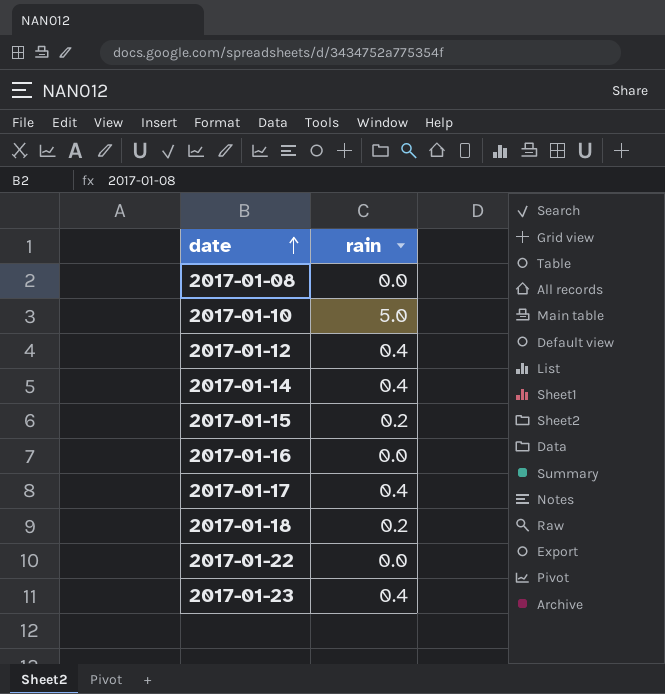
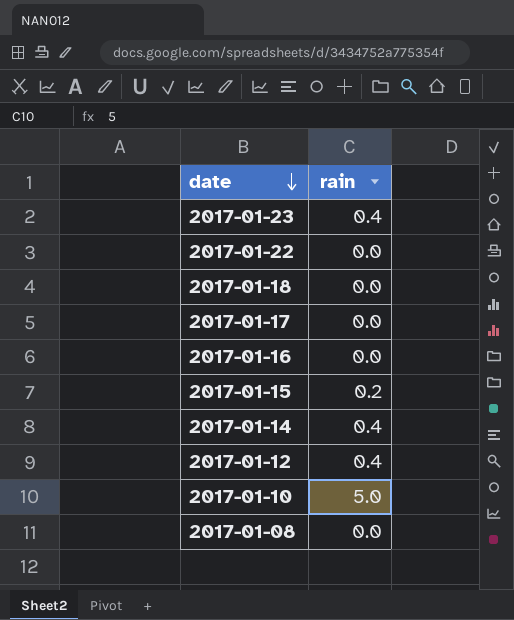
row order: date ascending -> date descending
2017-01-18 | rain: 0.2 -> 0.0
2017-01-17 | rain: 0.4 -> 0.0

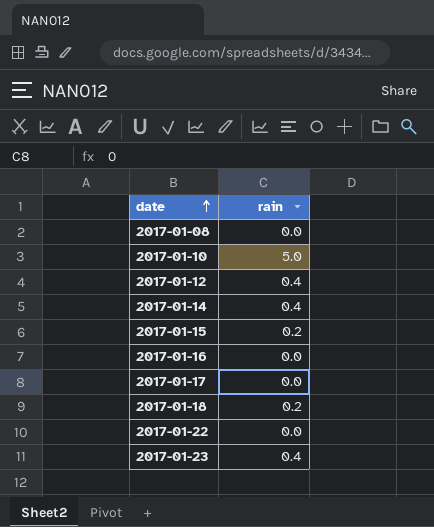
row order: date descending -> date ascending
2017-01-18 | rain: 0.0 -> 0.2

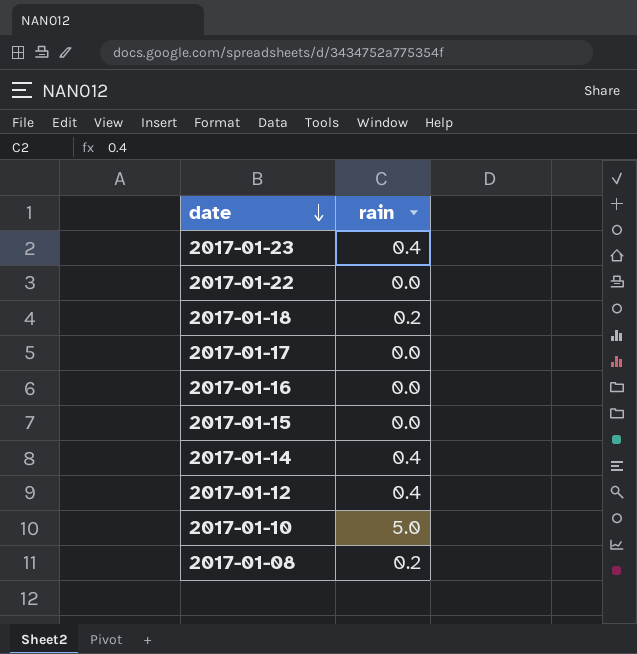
row order: date ascending -> date descending
2017-01-15 | rain: 0.2 -> 0.0
2017-01-08 | rain: 0.0 -> 0.2

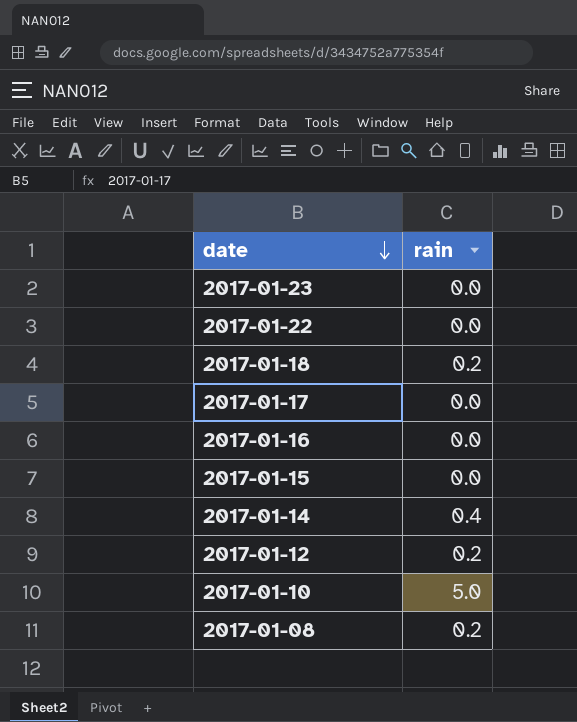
2017-01-23 | rain: 0.4 -> 0.0
2017-01-12 | rain: 0.4 -> 0.2

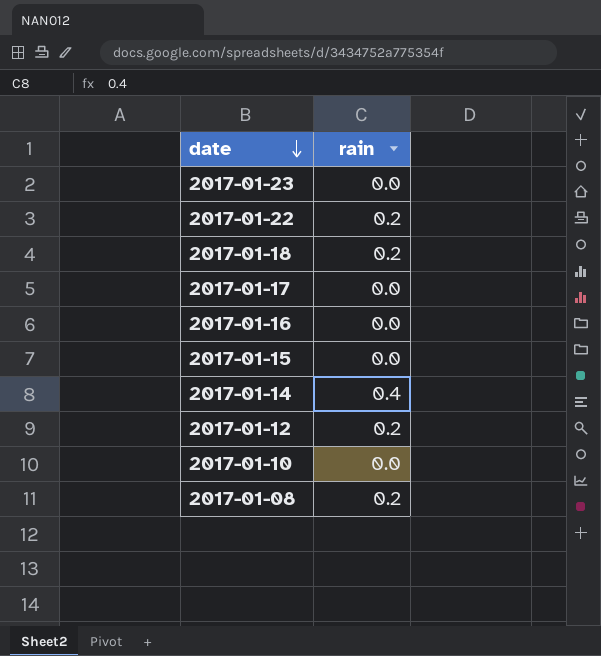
2017-01-22 | rain: 0.0 -> 0.2
2017-01-10 | rain: 5.0 -> 0.0

